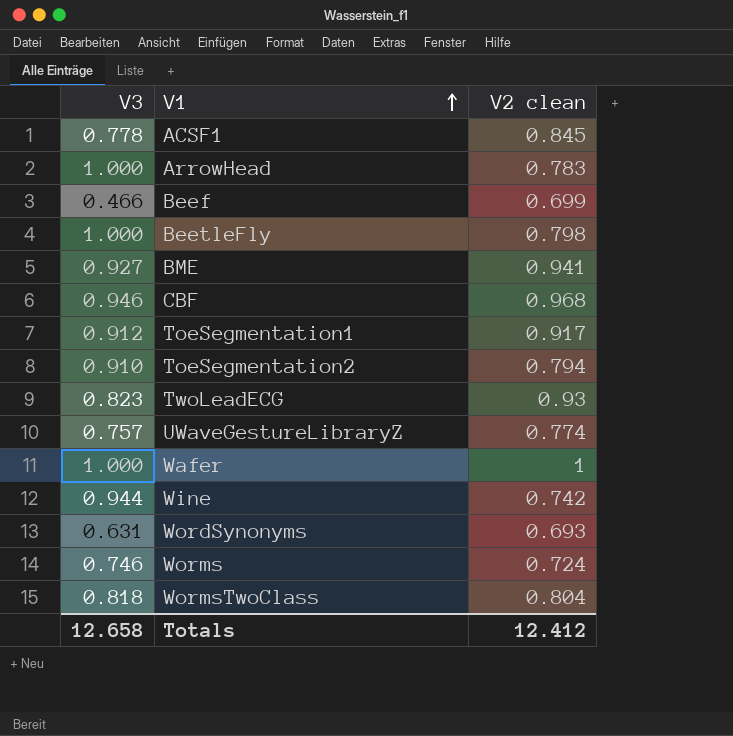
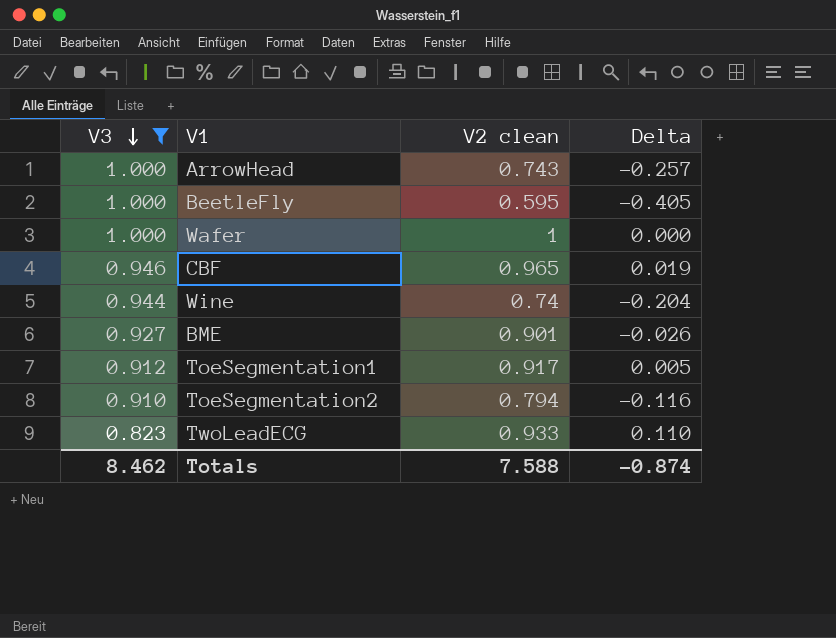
filter: none -> V3 >= 0.823
row order: V1 ascending -> V3 descending
column Delta | formula: none -> [V2 clean] - [V3]
ArrowHead | V2 clean: 0.783 -> 0.743
BeetleFly | V2 clean: 0.798 -> 0.595
CBF | V2 clean: 0.968 -> 0.965
Wine | V2 clean: 0.742 -> 0.74
BME | V2 clean: 0.941 -> 0.901
TwoLeadECG | V2 clean: 0.93 -> 0.933
Totals | V3: 12.658 -> 8.462
Totals | V2 clean: 12.412 -> 7.588

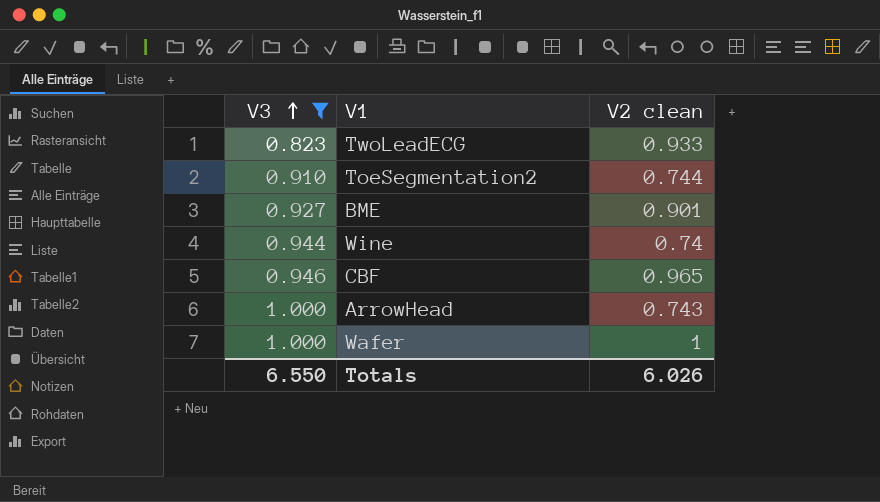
row order: V3 descending -> V3 ascending
column Delta | formula: [V2 clean] - [V3] -> none
row BeetleFly: 1.000 | 0.595 | -0.405 -> none
row ToeSegmentation1: 0.912 | 0.917 | 0.005 -> none
ToeSegmentation2 | V2 clean: 0.794 -> 0.744
Totals | V3: 8.462 -> 6.550
Totals | V2 clean: 7.588 -> 6.026

